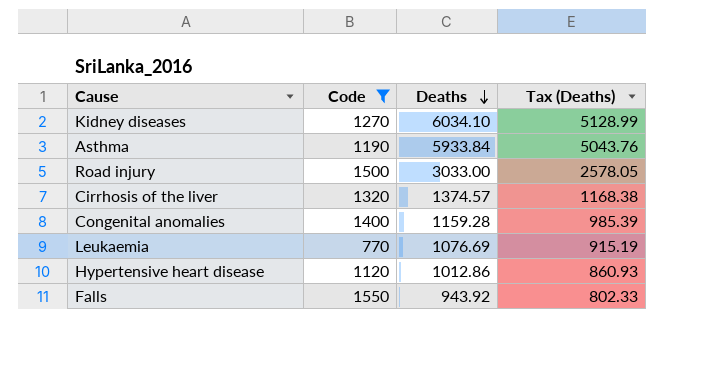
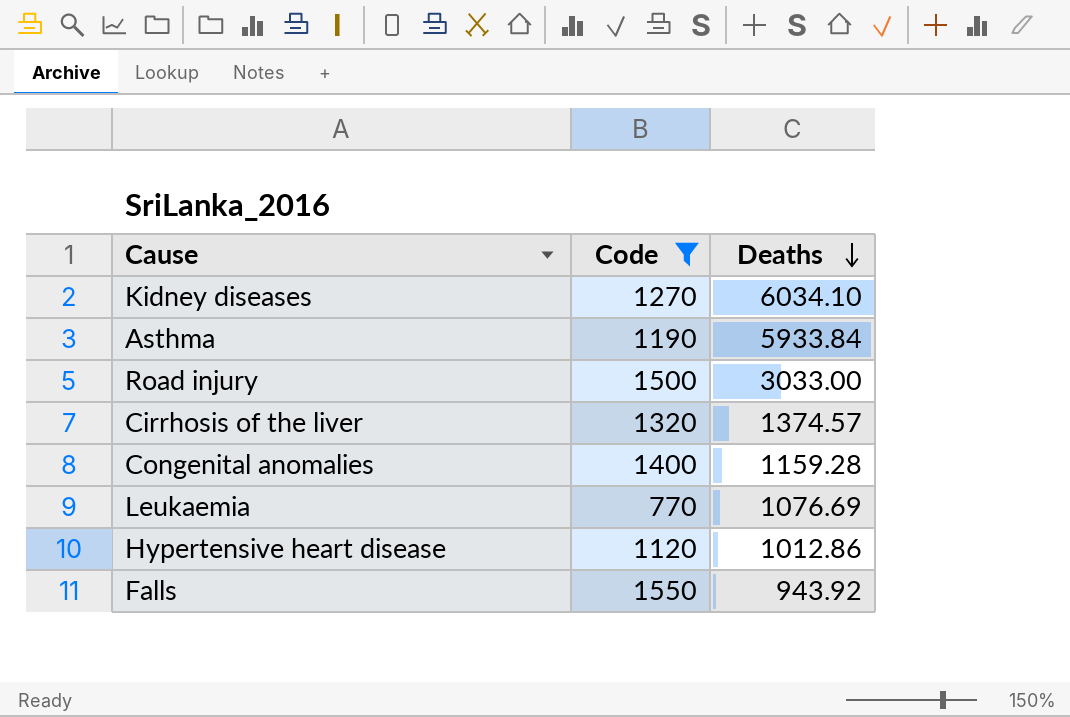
column Tax (Deaths) | formula: [Deaths] * 0.85 -> none

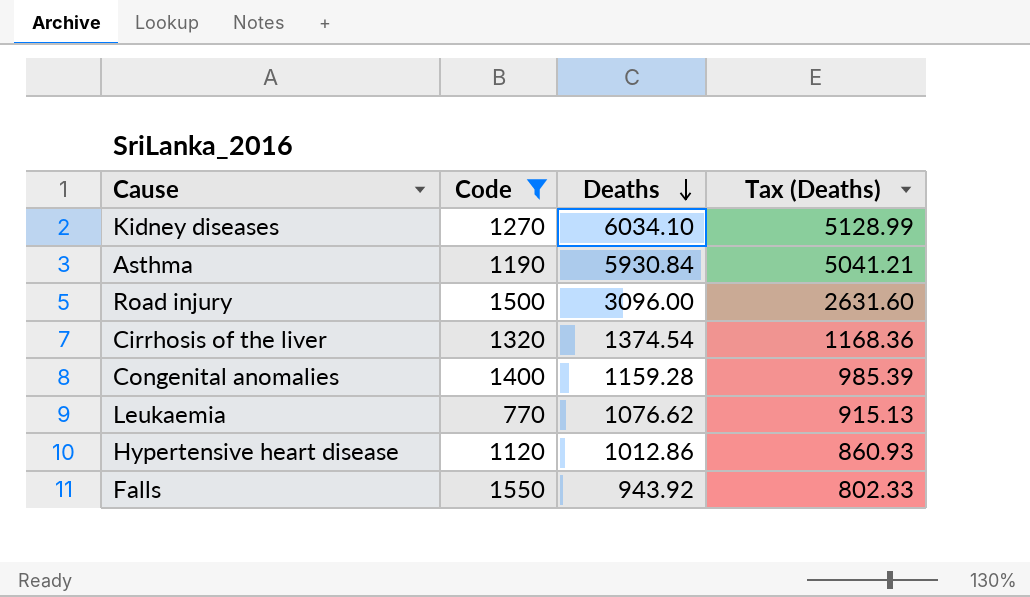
column Tax (Deaths) | formula: none -> [Deaths] * 0.85
Asthma | Deaths: 5933.84 -> 5930.84
Road injury | Deaths: 3033.00 -> 3096.00
Cirrhosis of the liver | Deaths: 1374.57 -> 1374.54
Leukaemia | Deaths: 1076.69 -> 1076.62

